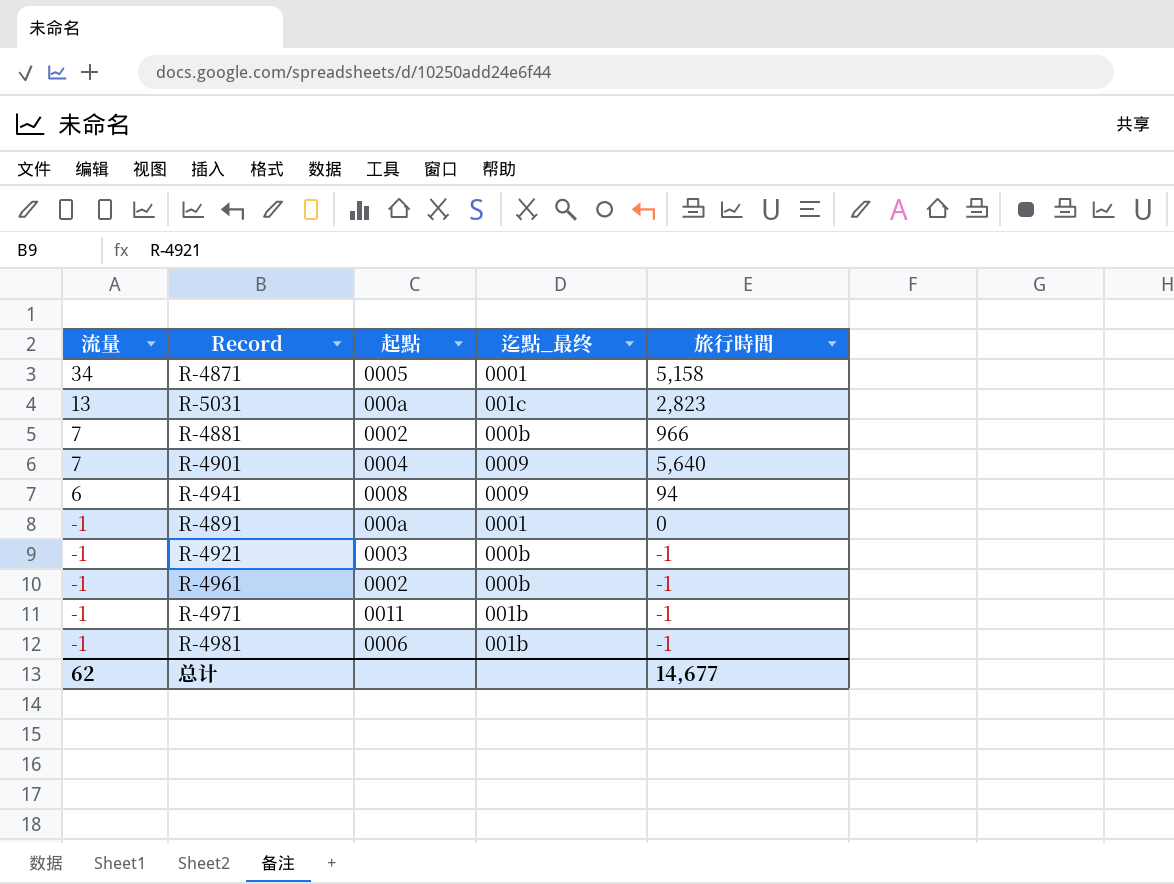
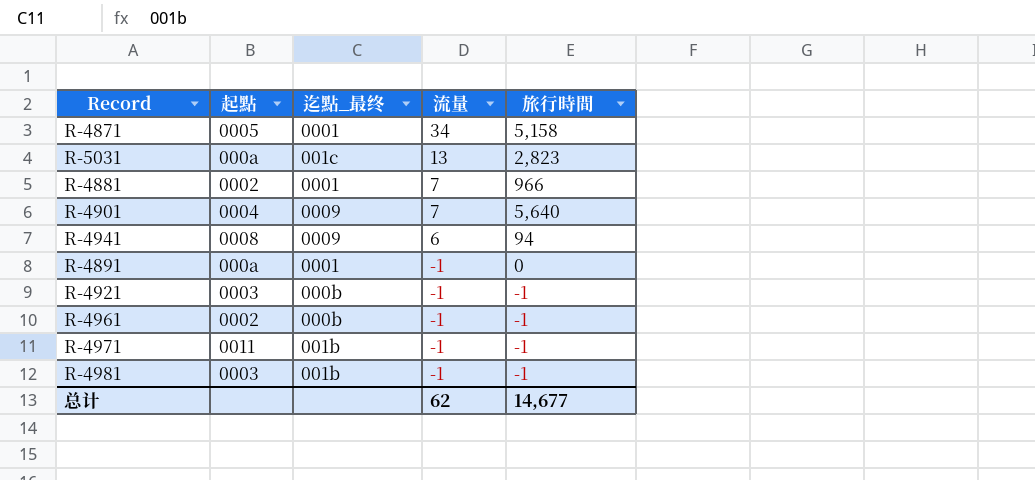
column 流量 | position: 1 -> 4
R-4881 | 迄點_最终: 000b -> 0001
R-4981 | 起點: 0006 -> 0003

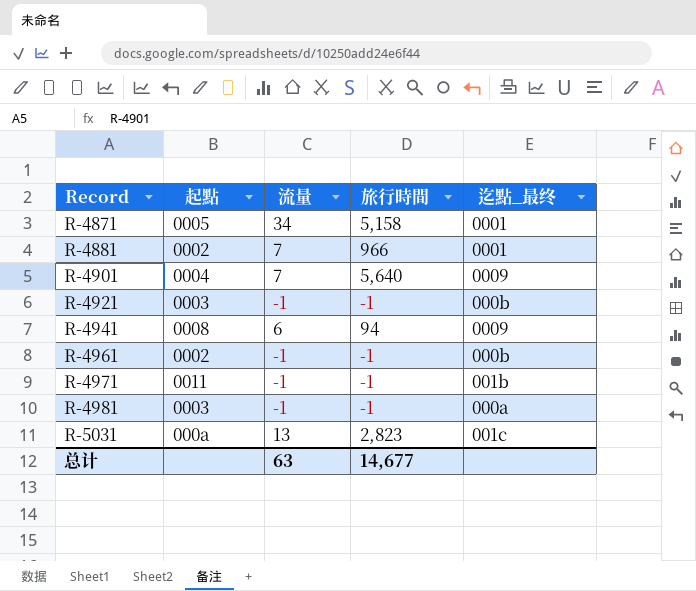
row order: 流量 descending -> Record ascending
column 迄點_最终 | position: 3 -> 5
row R-4891: 000a | 0001 | -1 | 0 -> none
R-4981 | 迄點_最终: 001b -> 000a
总计 | 流量: 62 -> 63

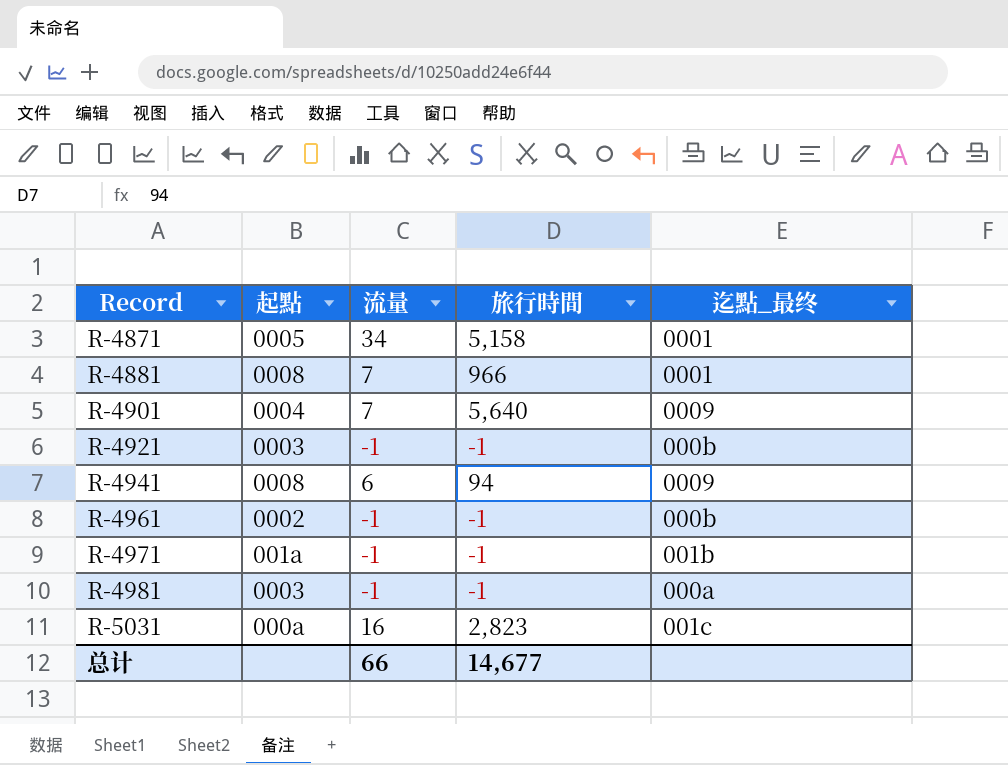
R-4881 | 起點: 0002 -> 0008
R-4971 | 起點: 0011 -> 001a
R-5031 | 流量: 13 -> 16
总计 | 流量: 63 -> 66

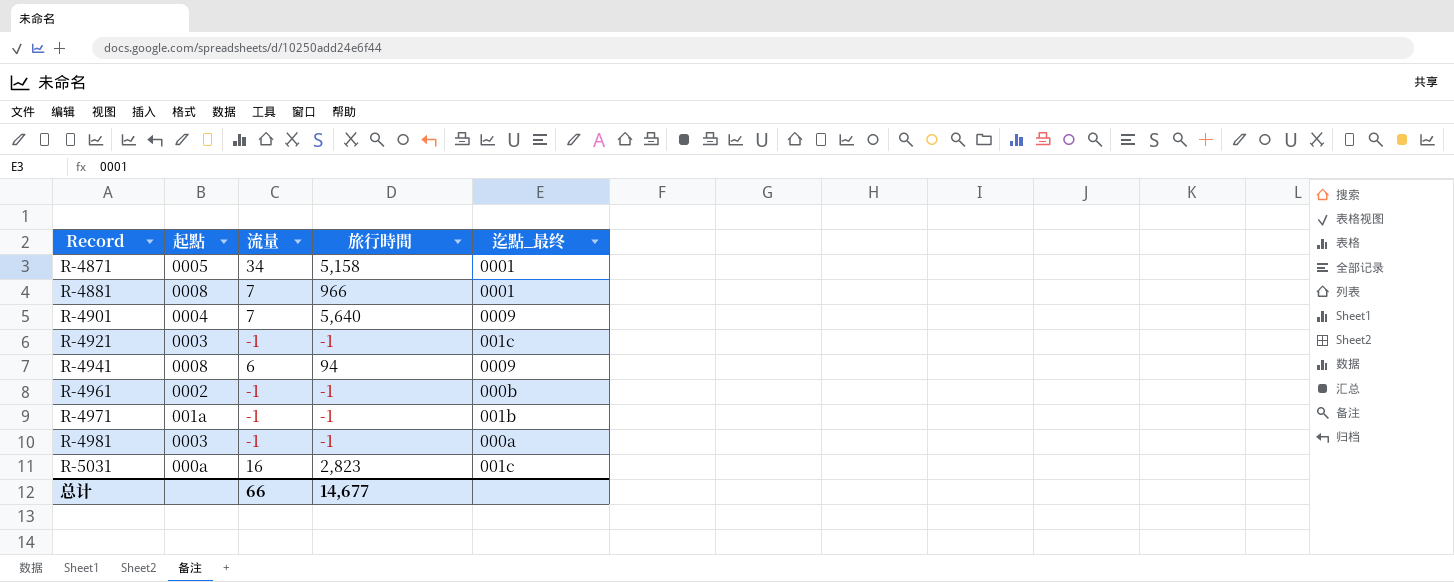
R-4921 | 迄點_最终: 000b -> 001c

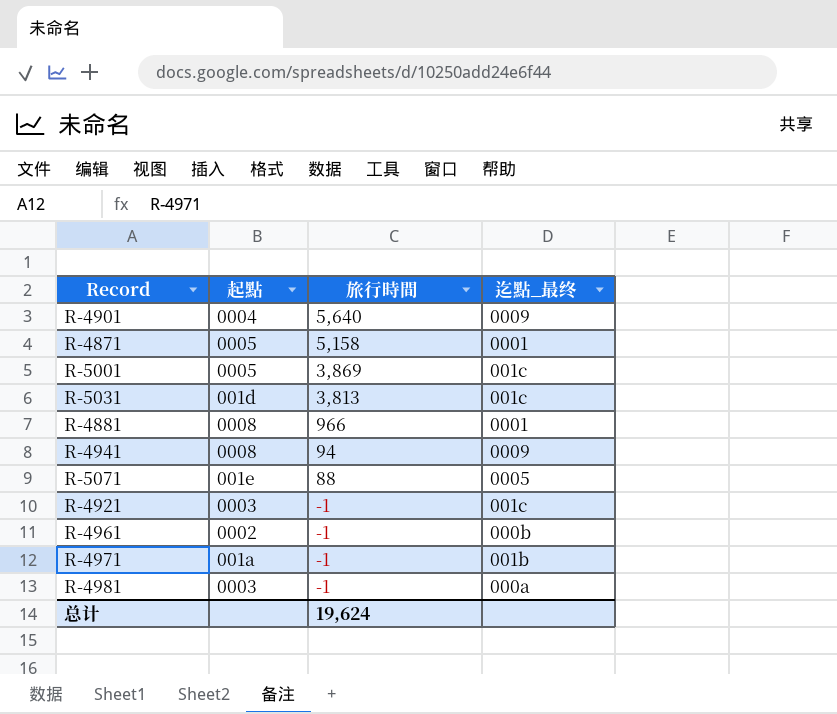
row order: Record ascending -> 旅行時間 descending
column 流量 | position: 3 -> none
row R-5001: none -> 0005 | 3,869 | 001c
R-5031 | 起點: 000a -> 001d
R-5031 | 旅行時間: 2,823 -> 3,813
row R-5071: none -> 001e | 88 | 0005
总计 | 旅行時間: 14,677 -> 19,624

